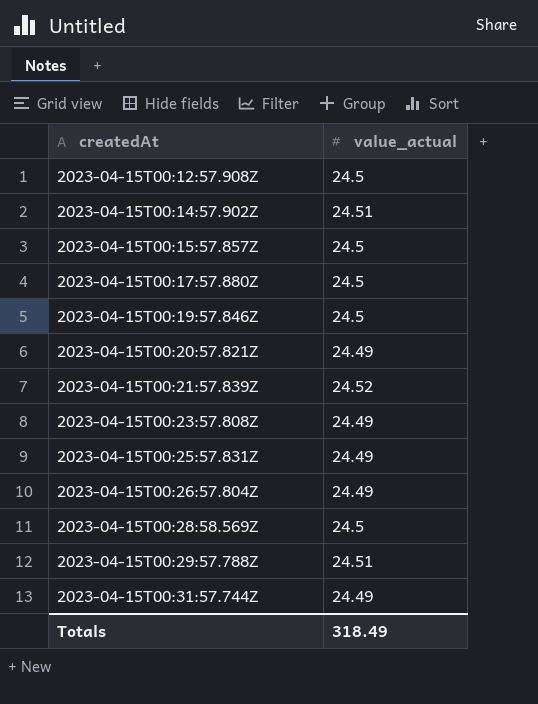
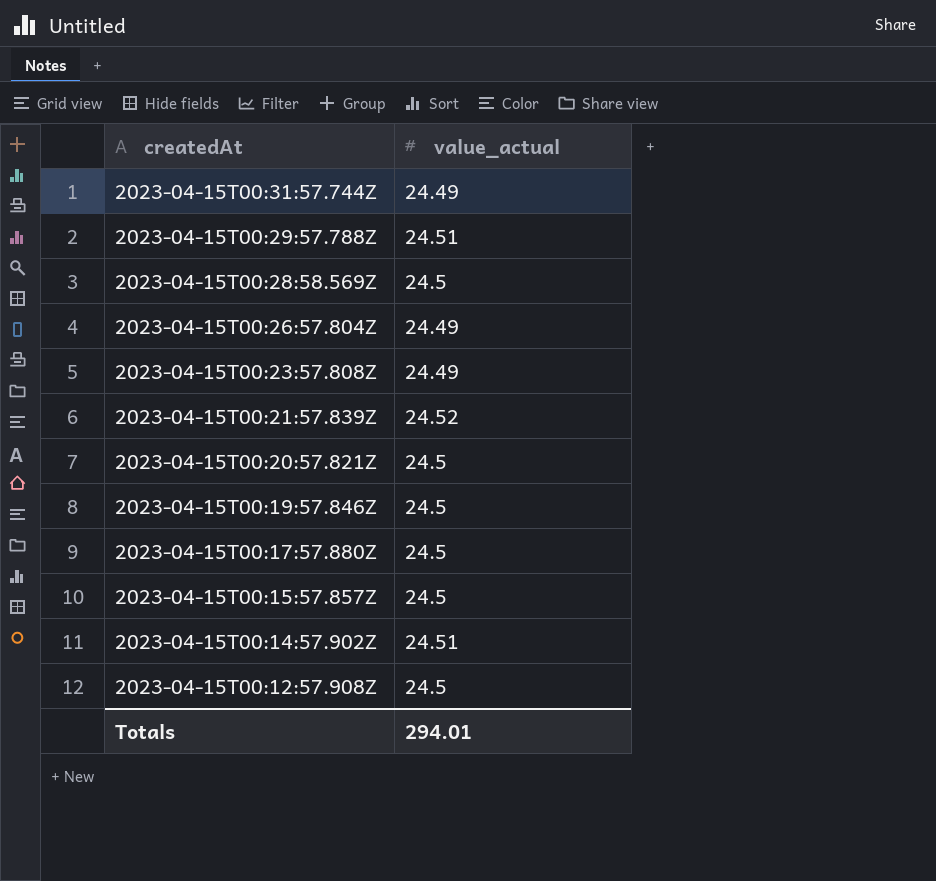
row order: createdAt ascending -> createdAt descending
row 2023-04-15T00:25:57.831Z: 24.49 -> none
2023-04-15T00:20:57.821Z | value_actual: 24.49 -> 24.5
Totals | value_actual: 318.49 -> 294.01

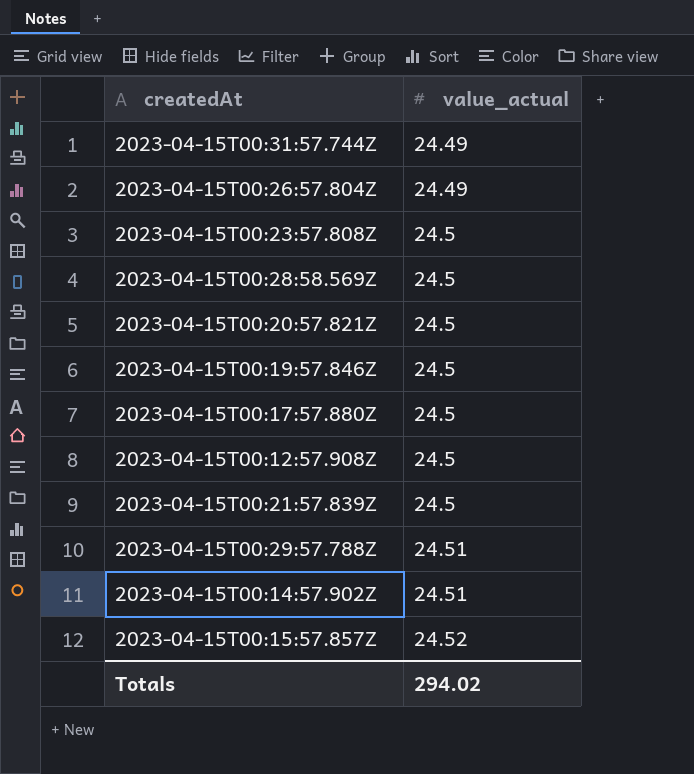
row order: createdAt descending -> value_actual ascending
2023-04-15T00:23:57.808Z | value_actual: 24.49 -> 24.5
2023-04-15T00:21:57.839Z | value_actual: 24.52 -> 24.5
2023-04-15T00:15:57.857Z | value_actual: 24.5 -> 24.52
Totals | value_actual: 294.01 -> 294.02

